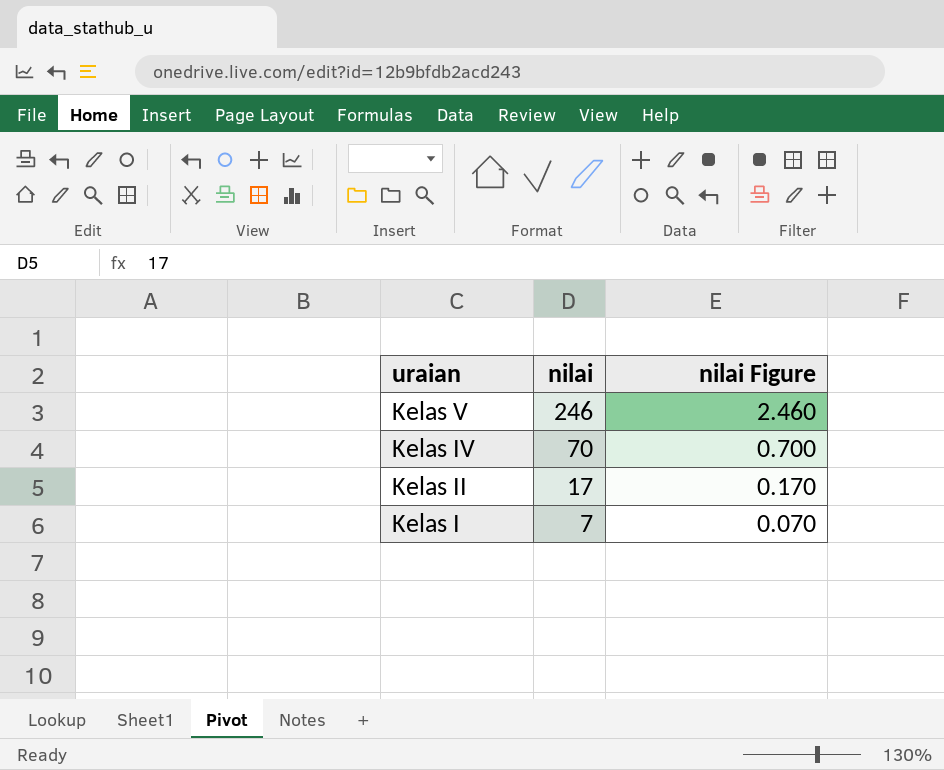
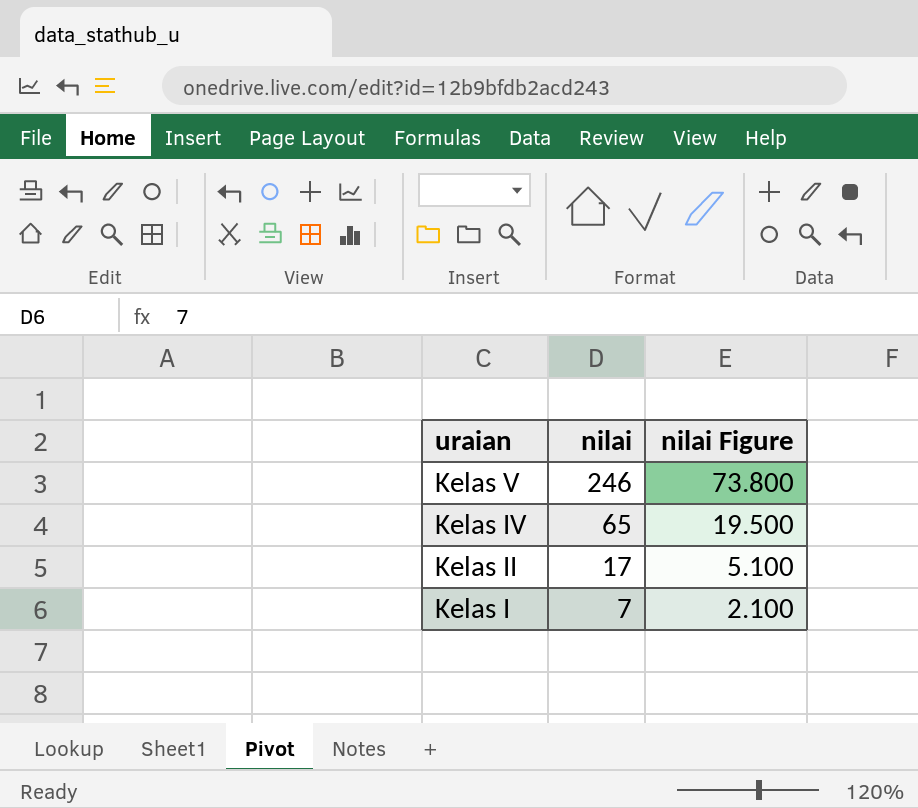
column nilai Figure | formula: [nilai] * 0.01 -> [nilai] * 0.3
Kelas IV | nilai: 70 -> 65

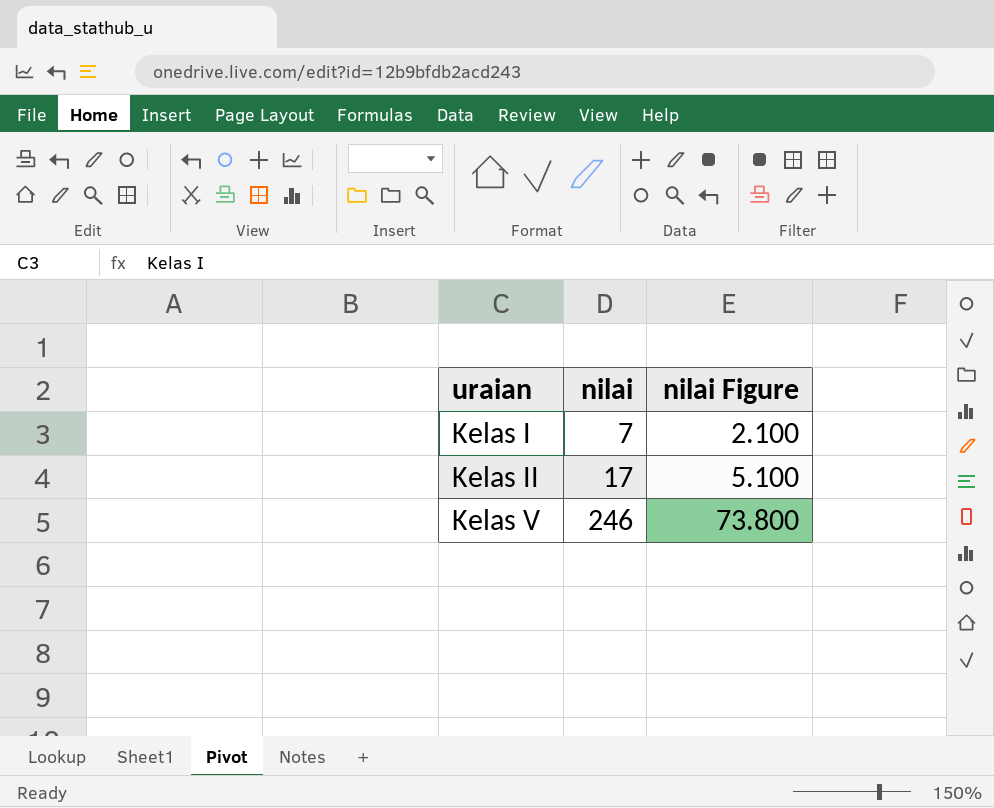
row order: uraian descending -> uraian ascending
row Kelas IV: 65 | 19.500 -> none

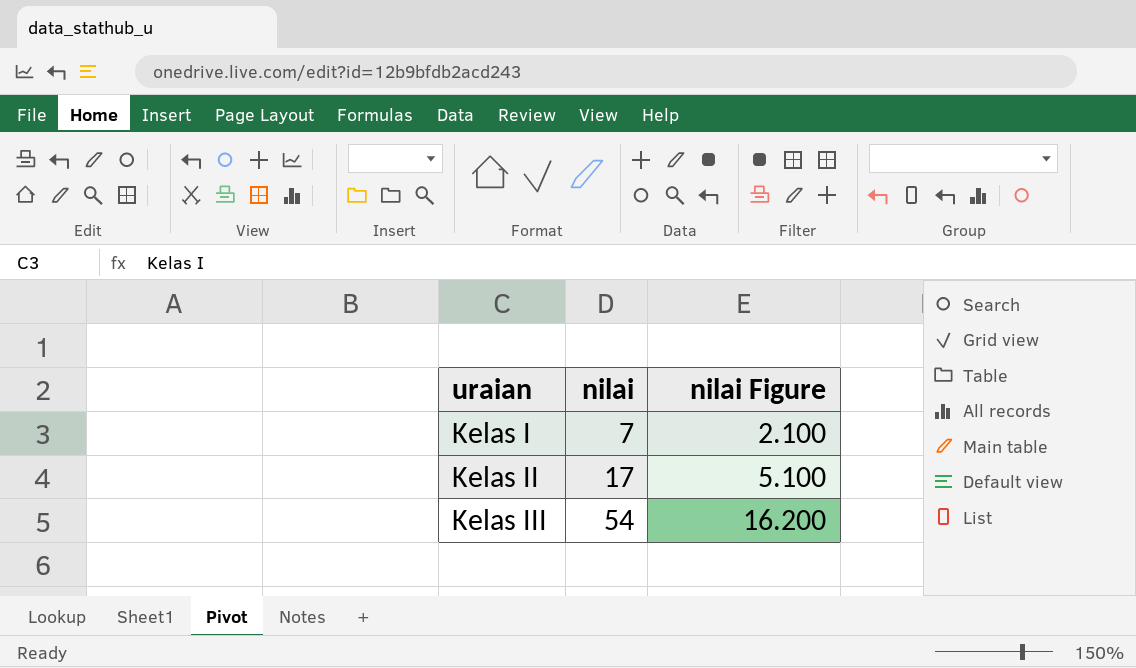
row Kelas V: 246 | 73.800 -> none
row Kelas III: none -> 54 | 16.200

